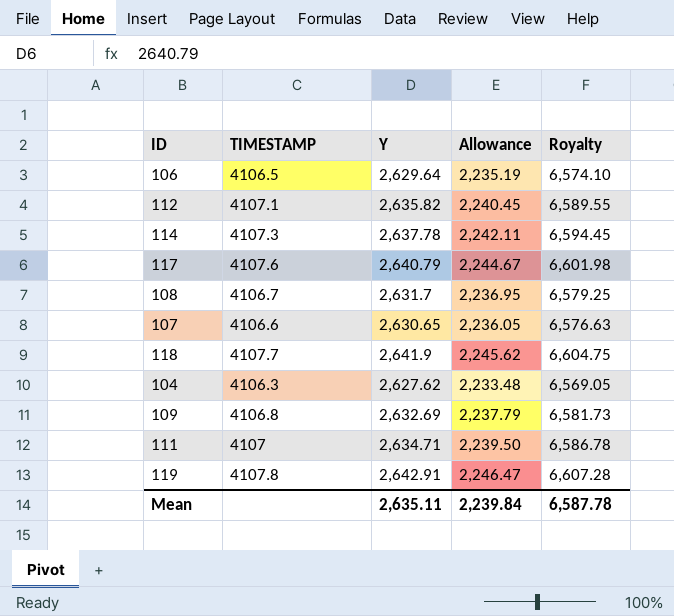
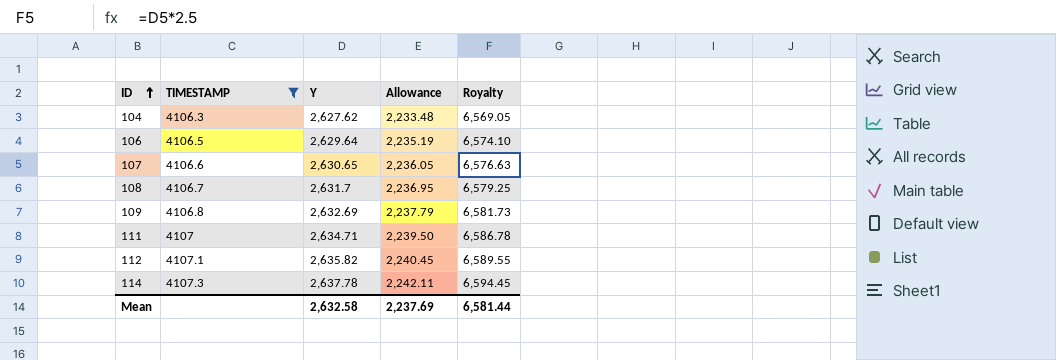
filter: none -> TIMESTAMP <= 4107.3
row order: none -> ID ascending
Mean | Y: 2,635.11 -> 2,632.58
Mean | Allowance: 2,239.84 -> 2,237.69
Mean | Royalty: 6,587.78 -> 6,581.44

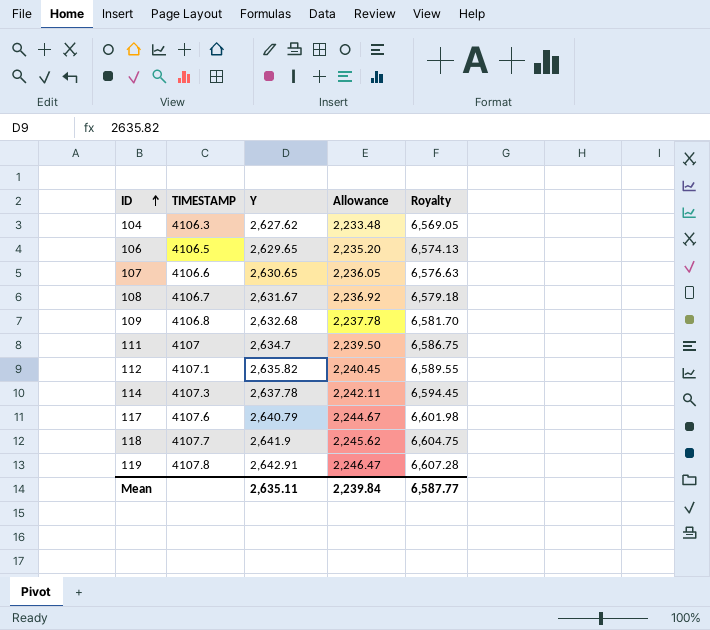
filter: TIMESTAMP <= 4107.3 -> none
106 | Y: 2,629.64 -> 2,629.65
106 | Allowance: 2,235.19 -> 2,235.20
106 | Royalty: 6,574.10 -> 6,574.13
108 | Y: 2,631.7 -> 2,631.67
108 | Allowance: 2,236.95 -> 2,236.92
108 | Royalty: 6,579.25 -> 6,579.18
109 | Y: 2,632.69 -> 2,632.68
109 | Allowance: 2,237.79 -> 2,237.78
109 | Royalty: 6,581.73 -> 6,581.70
111 | Y: 2,634.71 -> 2,634.7
111 | Royalty: 6,586.78 -> 6,586.75
Mean | Y: 2,632.58 -> 2,635.11
Mean | Allowance: 2,237.69 -> 2,239.84
Mean | Royalty: 6,581.44 -> 6,587.77

